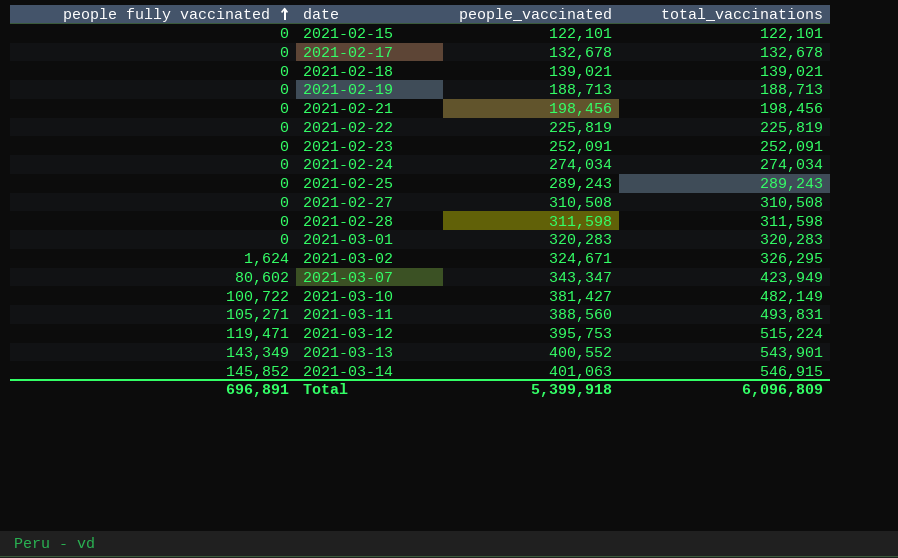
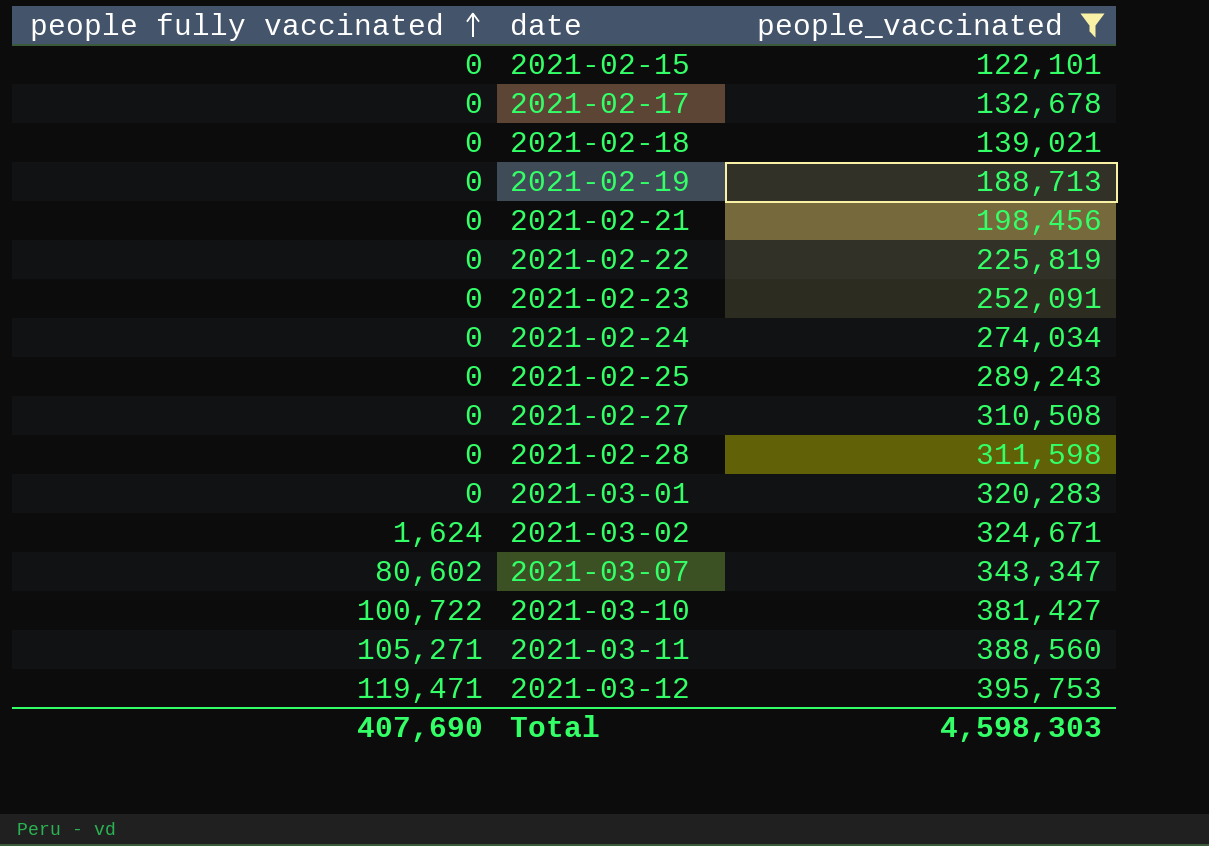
filter: none -> people_vaccinated <= 395,753
column total_vaccinations | formula: [people fully vaccinated] + [people_vaccinated] -> none
Total | people fully vaccinated: 696,891 -> 407,690
Total | people_vaccinated: 5,399,918 -> 4,598,303

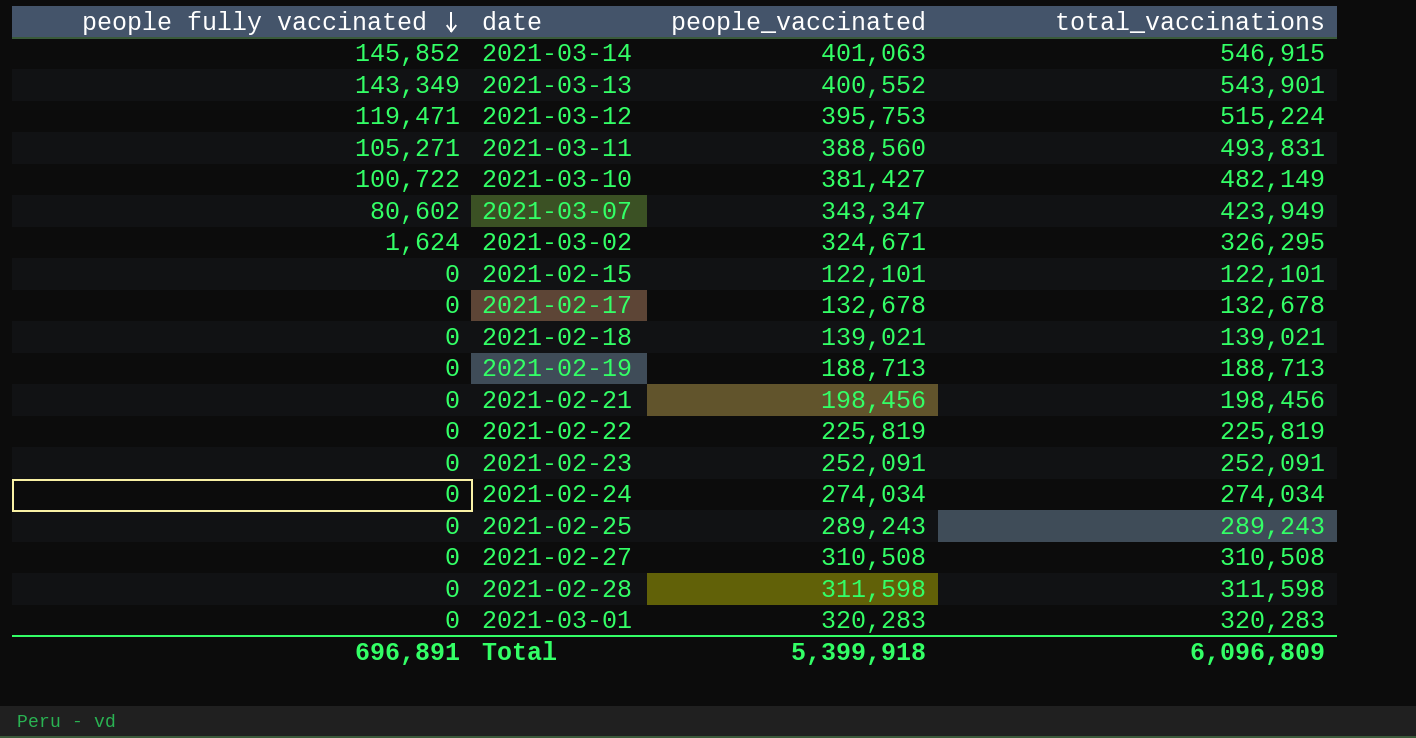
filter: people_vaccinated <= 395,753 -> none
row order: people fully vaccinated ascending -> people fully vaccinated descending
column total_vaccinations | formula: none -> [people fully vaccinated] + [people_vaccinated]
Total | people fully vaccinated: 407,690 -> 696,891
Total | people_vaccinated: 4,598,303 -> 5,399,918

